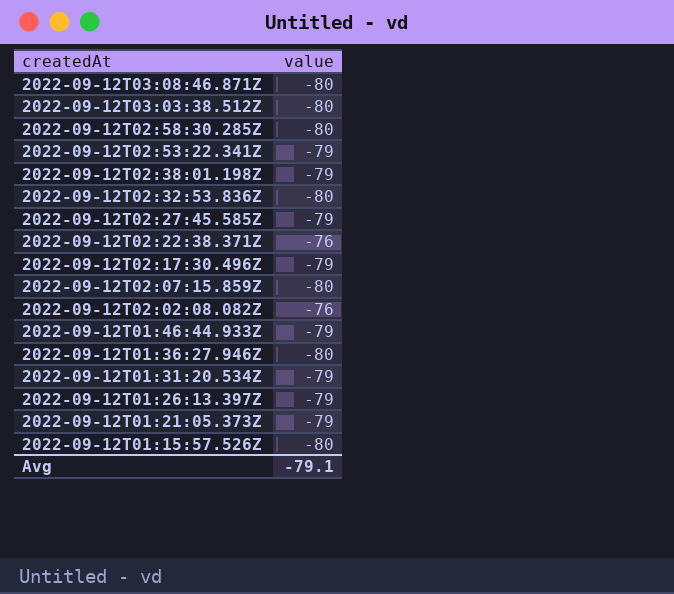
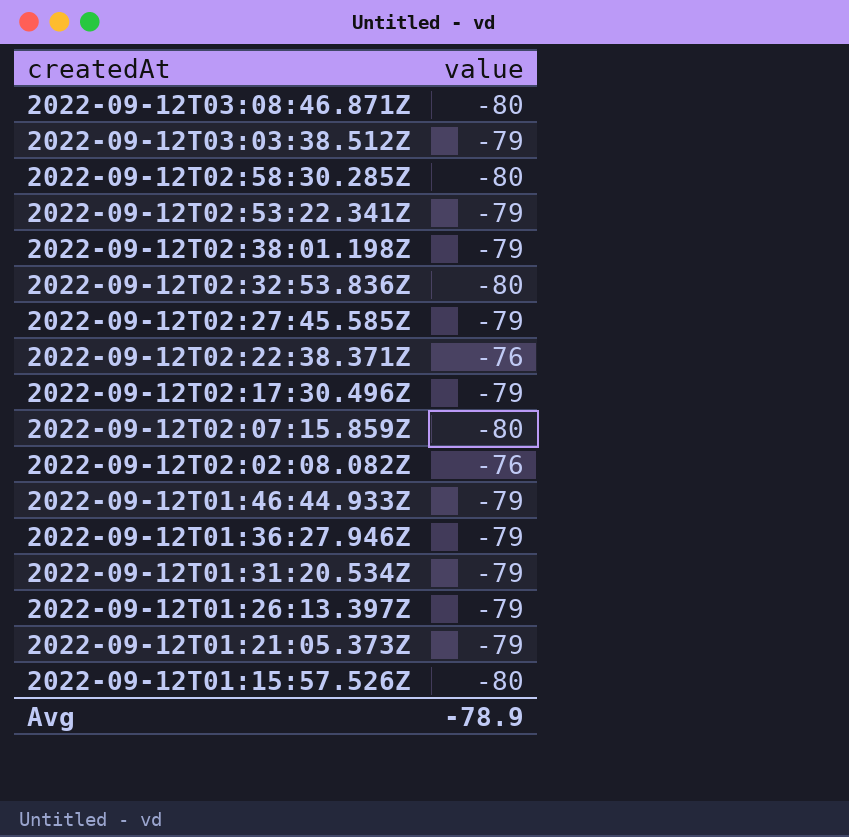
2022-09-12T03:03:38.512Z | value: -80 -> -79
2022-09-12T01:36:27.946Z | value: -80 -> -79
Avg | value: -79.1 -> -78.9

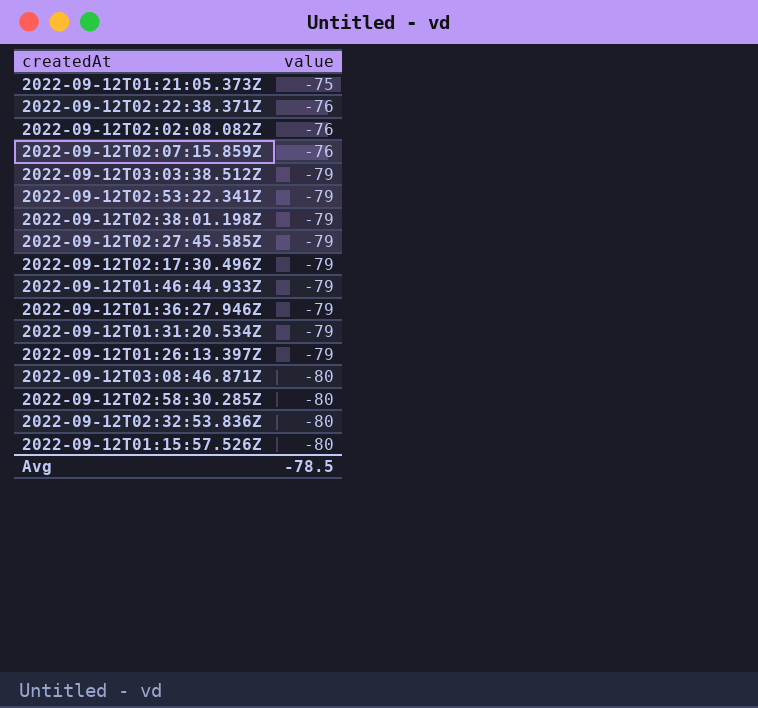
row order: createdAt descending -> value descending
2022-09-12T01:21:05.373Z | value: -79 -> -75
2022-09-12T02:07:15.859Z | value: -80 -> -76
Avg | value: -78.9 -> -78.5

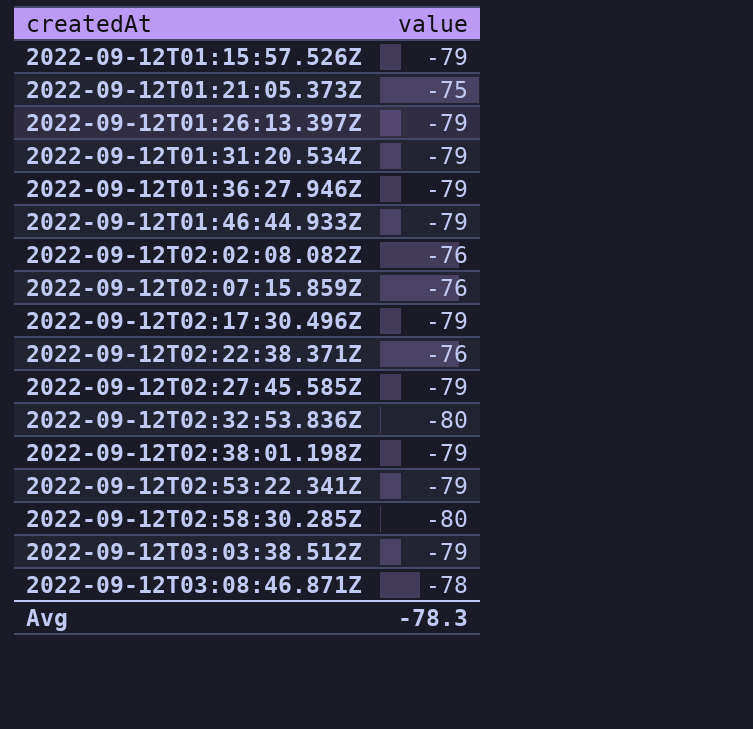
row order: value descending -> createdAt ascending
2022-09-12T01:15:57.526Z | value: -80 -> -79
2022-09-12T03:08:46.871Z | value: -80 -> -78
Avg | value: -78.5 -> -78.3

